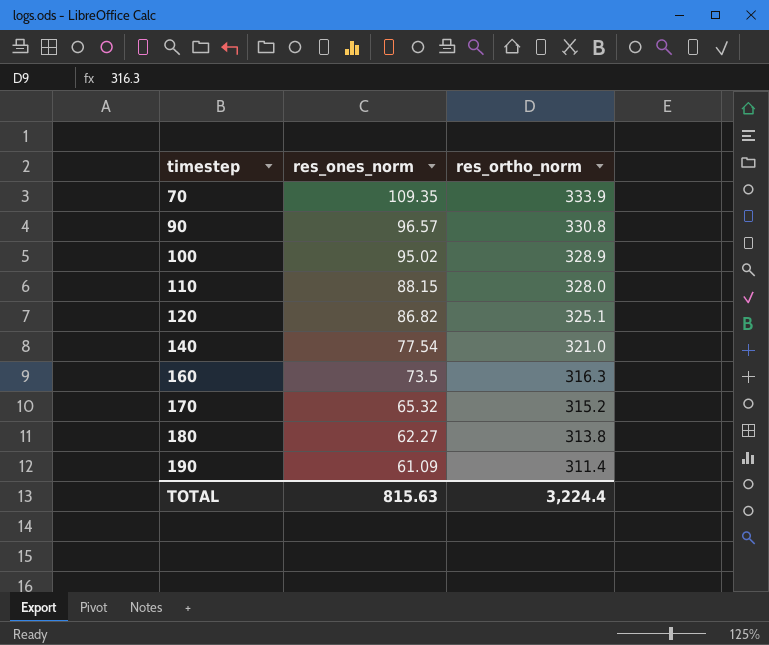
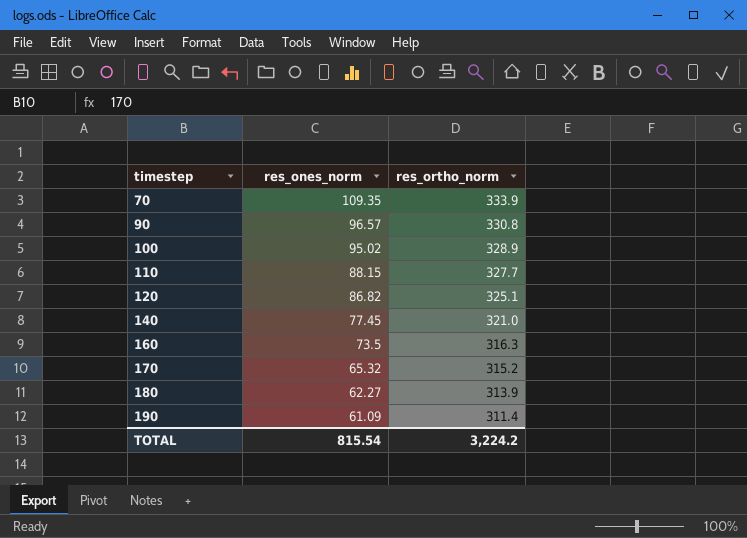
110 | res_ortho_norm: 328.0 -> 327.7
140 | res_ones_norm: 77.54 -> 77.45
180 | res_ortho_norm: 313.8 -> 313.9
TOTAL | res_ones_norm: 815.63 -> 815.54
TOTAL | res_ortho_norm: 3,224.4 -> 3,224.2

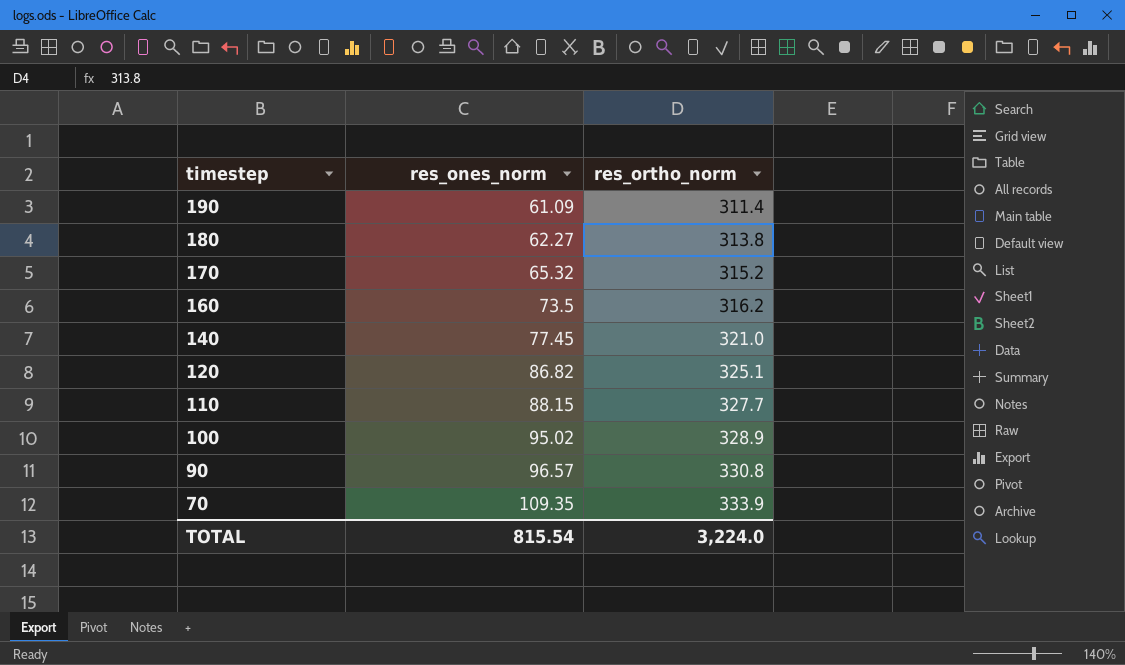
row order: timestep ascending -> timestep descending
180 | res_ortho_norm: 313.9 -> 313.8
160 | res_ortho_norm: 316.3 -> 316.2
TOTAL | res_ortho_norm: 3,224.2 -> 3,224.0

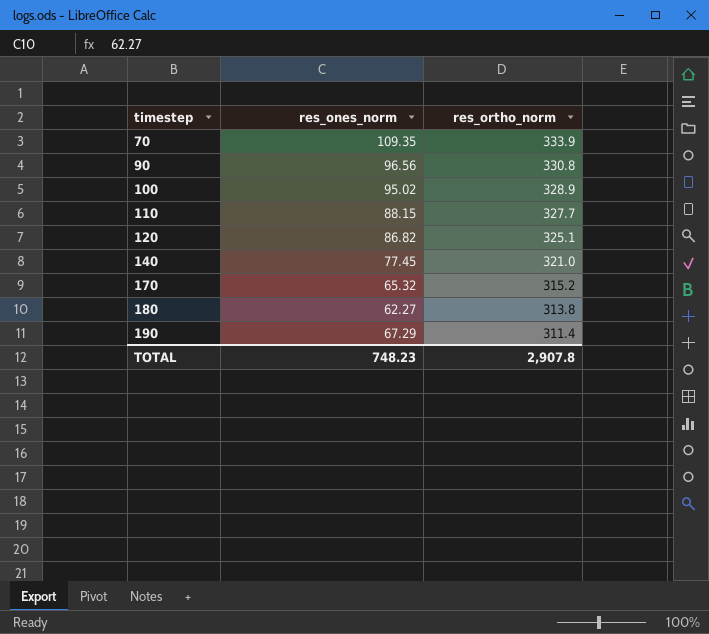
row order: timestep descending -> timestep ascending
row 160: 73.5 | 316.2 -> none
90 | res_ones_norm: 96.57 -> 96.56
190 | res_ones_norm: 61.09 -> 67.29
TOTAL | res_ones_norm: 815.54 -> 748.23
TOTAL | res_ortho_norm: 3,224.0 -> 2,907.8

